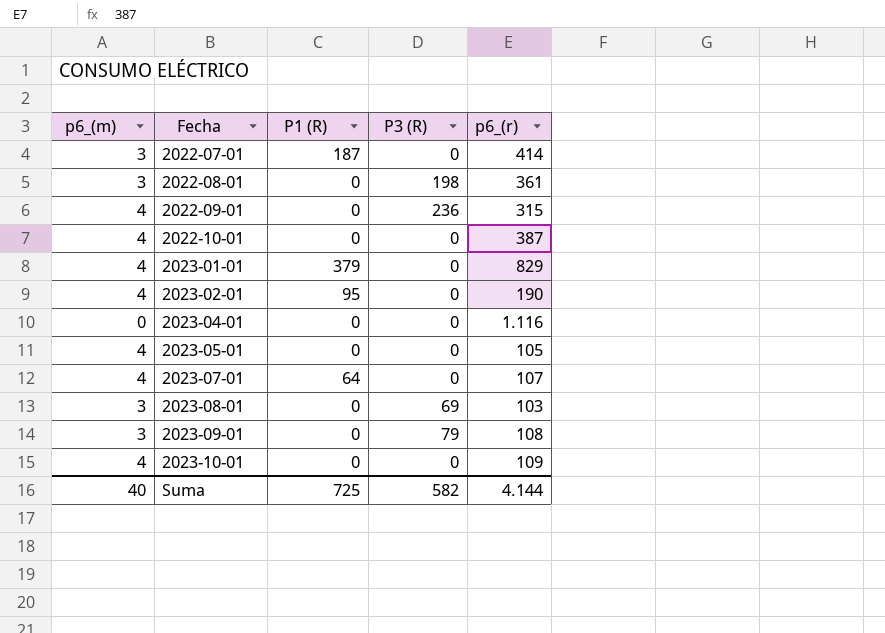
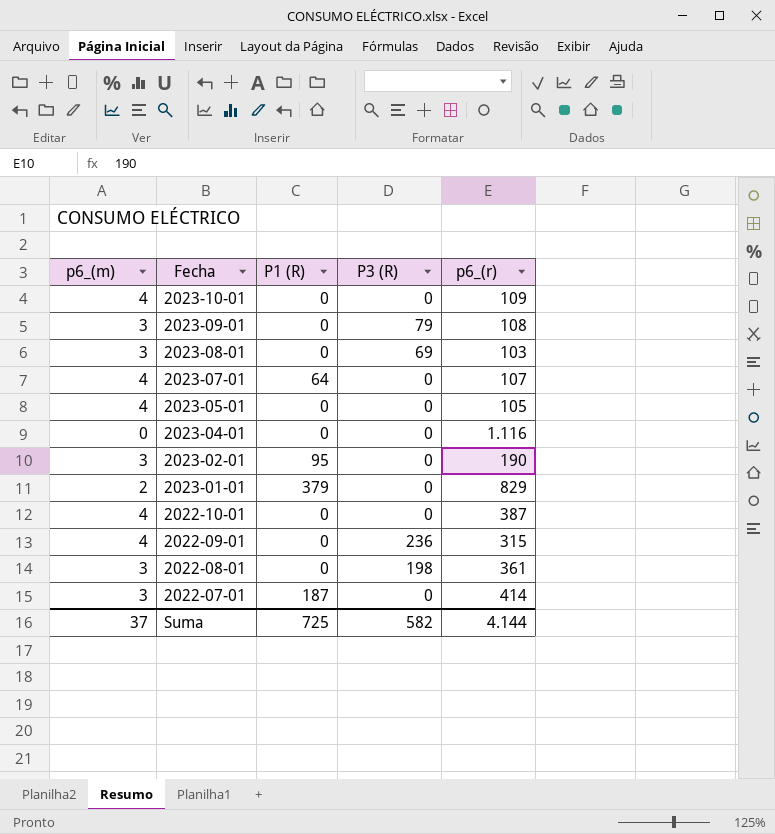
row order: Fecha ascending -> Fecha descending
2023-02-01 | p6_(m): 4 -> 3
2023-01-01 | p6_(m): 4 -> 2
Suma | p6_(m): 40 -> 37

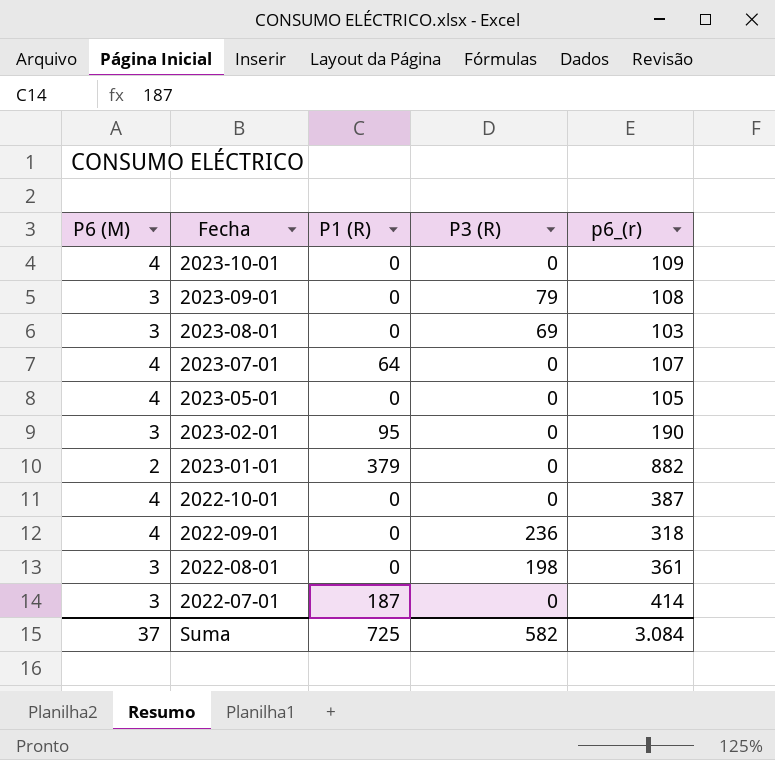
column name: p6_(m) -> P6 (M)
row 2023-04-01: 0 | 0 | 0 | 1.116 -> none
2023-01-01 | p6_(r): 829 -> 882
2022-09-01 | p6_(r): 315 -> 318
Suma | p6_(r): 4.144 -> 3.084

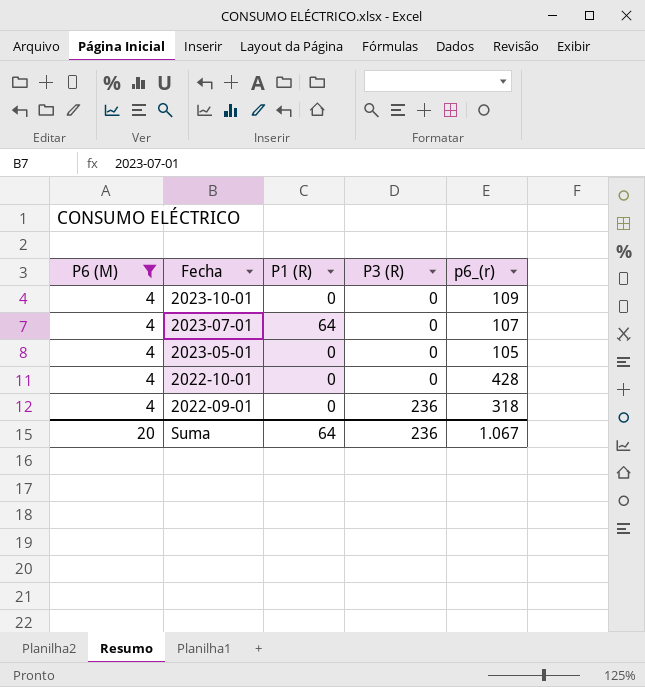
filter: none -> P6 (M) = 4
2022-10-01 | p6_(r): 387 -> 428
Suma | P6 (M): 37 -> 20
Suma | P1 (R): 725 -> 64
Suma | P3 (R): 582 -> 236
Suma | p6_(r): 3.084 -> 1.067

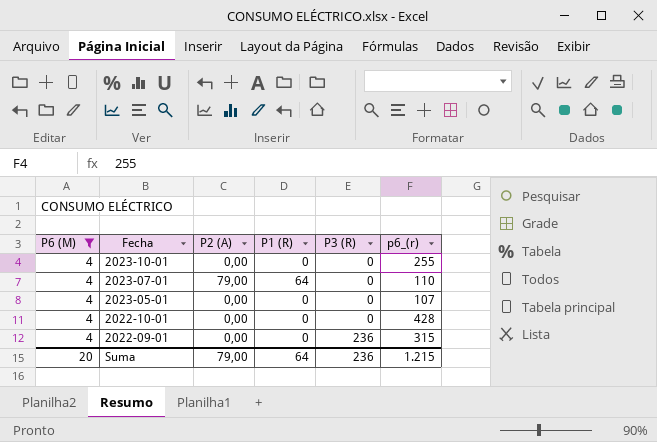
column P2 (A) | position: none -> 3
2023-10-01 | p6_(r): 109 -> 255
2023-07-01 | p6_(r): 107 -> 110
2023-05-01 | p6_(r): 105 -> 107
2022-09-01 | p6_(r): 318 -> 315
Suma | p6_(r): 1.067 -> 1.215

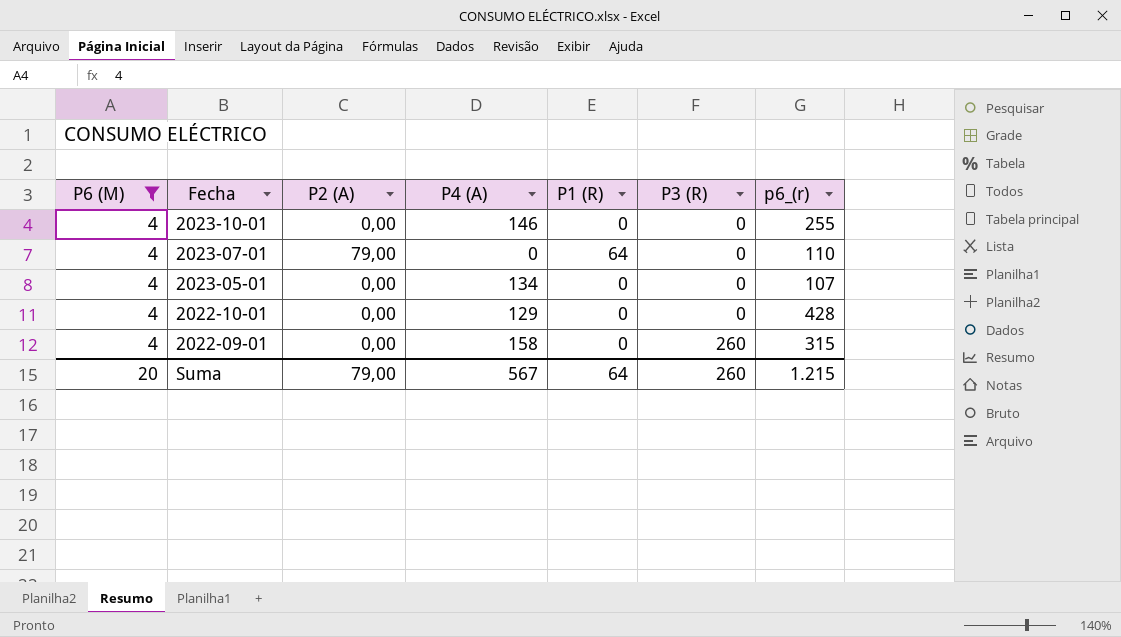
column P4 (A) | position: none -> 4
2022-09-01 | P3 (R): 236 -> 260
Suma | P3 (R): 236 -> 260

